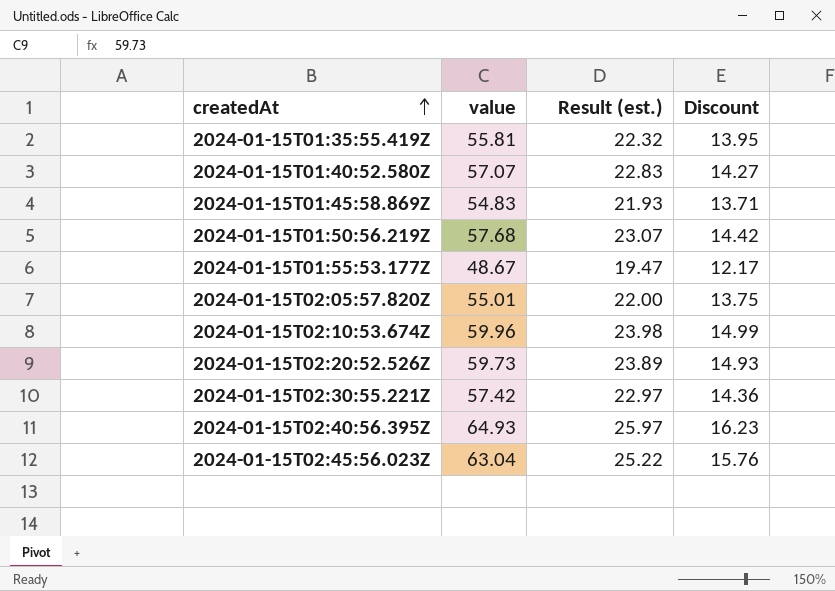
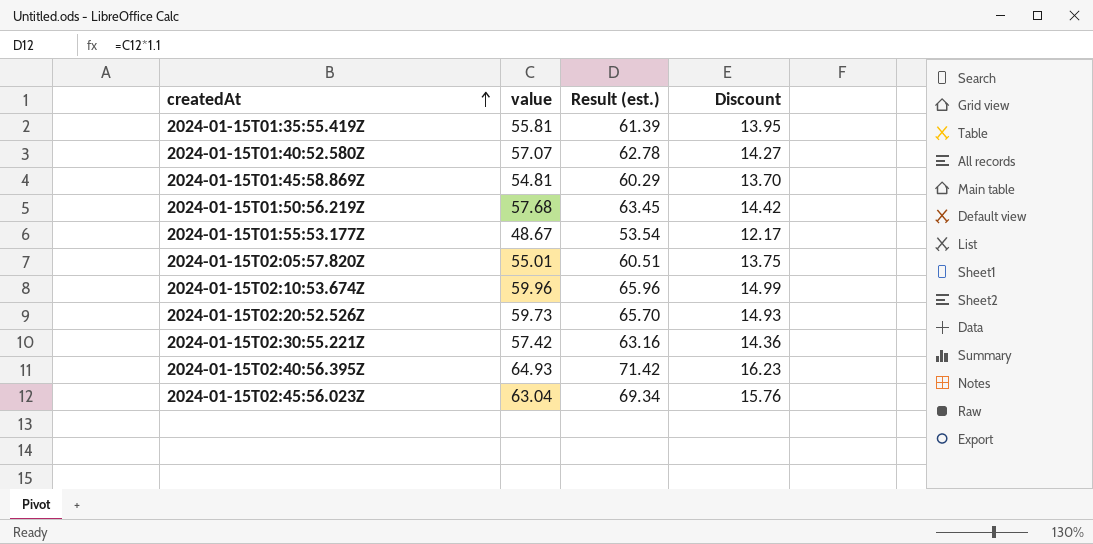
column Result (est.) | formula: [value] * 0.4 -> [value] * 1.1
2024-01-15T01:45:58.869Z | value: 54.83 -> 54.81
2024-01-15T01:45:58.869Z | Discount: 13.71 -> 13.70

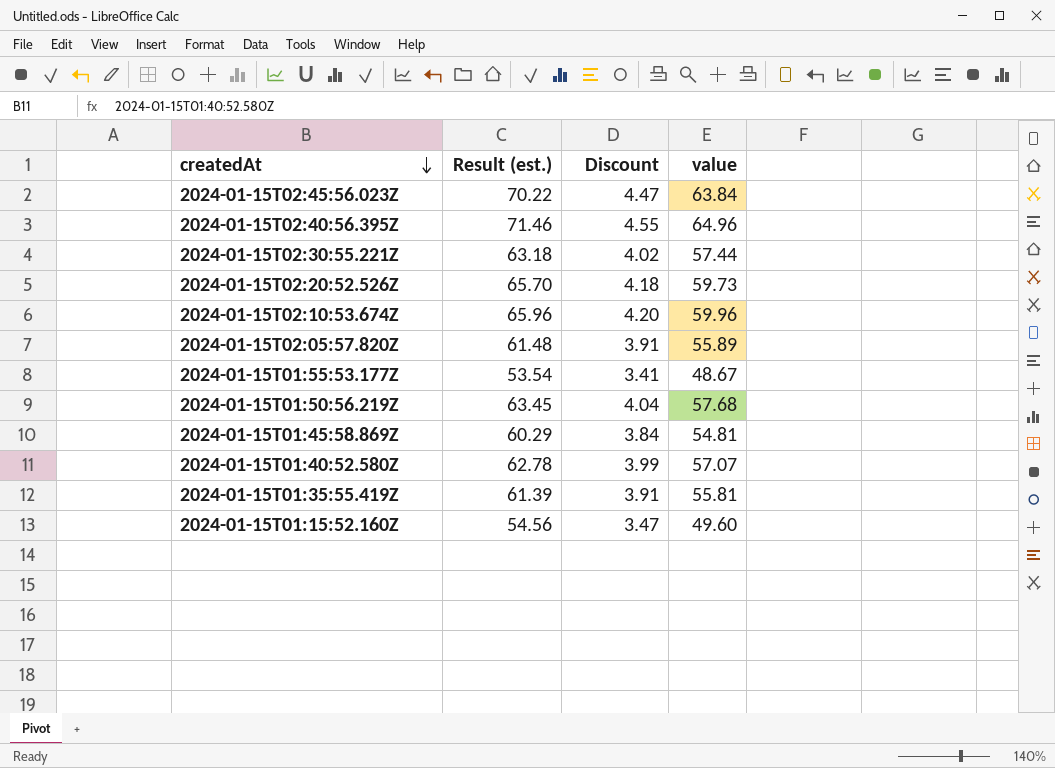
row order: createdAt ascending -> createdAt descending
column Discount | formula: [value] * 0.25 -> [value] * 0.07
column value | position: 2 -> 4
2024-01-15T02:45:56.023Z | Result (est.): 69.34 -> 70.22
2024-01-15T02:45:56.023Z | value: 63.04 -> 63.84
2024-01-15T02:40:56.395Z | Result (est.): 71.42 -> 71.46
2024-01-15T02:40:56.395Z | value: 64.93 -> 64.96
2024-01-15T02:30:55.221Z | Result (est.): 63.16 -> 63.18
2024-01-15T02:30:55.221Z | value: 57.42 -> 57.44
2024-01-15T02:05:57.820Z | Result (est.): 60.51 -> 61.48
2024-01-15T02:05:57.820Z | value: 55.01 -> 55.89
row 2024-01-15T01:15:52.160Z: none -> 54.56 | 3.47 | 49.60

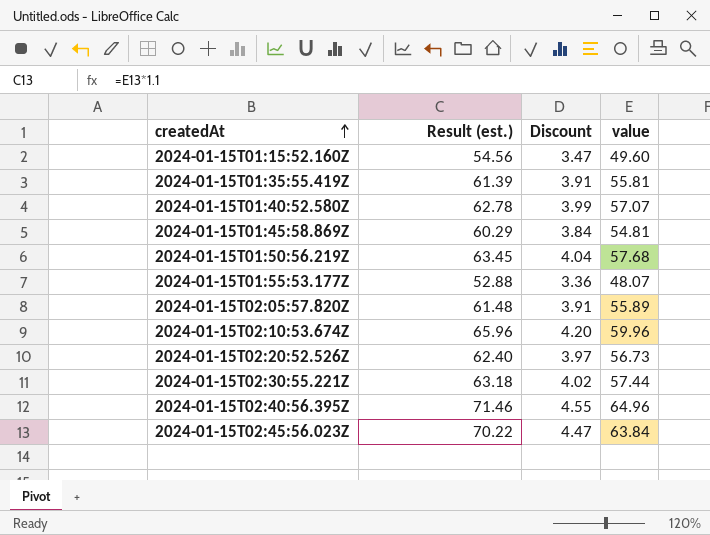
row order: createdAt descending -> createdAt ascending
2024-01-15T01:55:53.177Z | Result (est.): 53.54 -> 52.88
2024-01-15T01:55:53.177Z | Discount: 3.41 -> 3.36
2024-01-15T01:55:53.177Z | value: 48.67 -> 48.07
2024-01-15T02:20:52.526Z | Result (est.): 65.70 -> 62.40
2024-01-15T02:20:52.526Z | Discount: 4.18 -> 3.97
2024-01-15T02:20:52.526Z | value: 59.73 -> 56.73

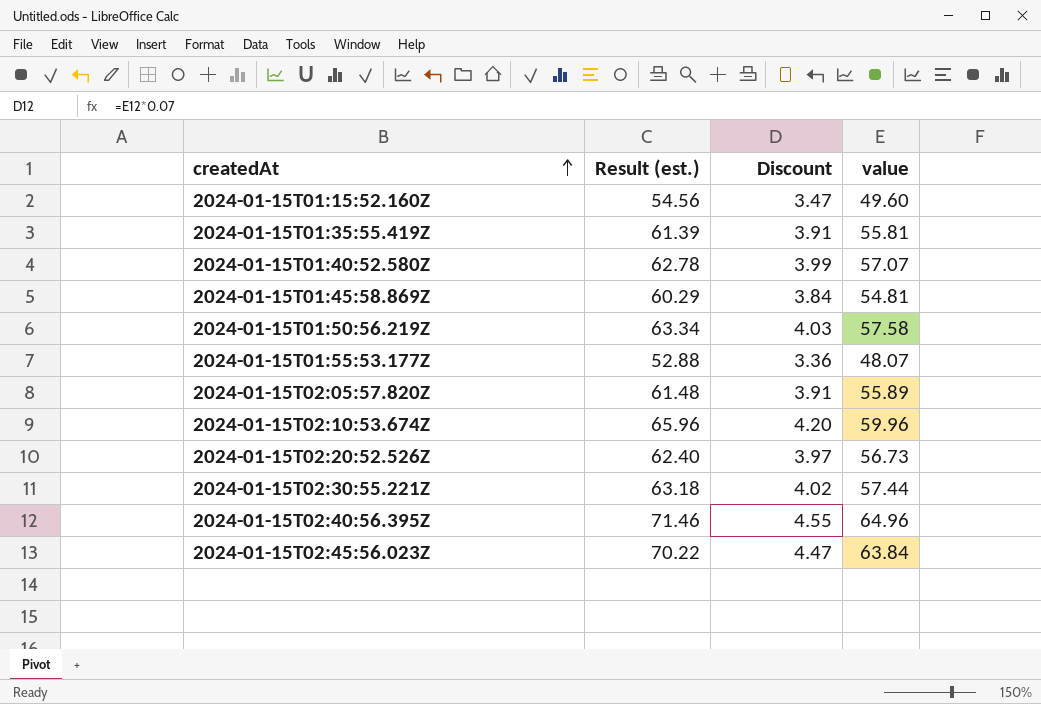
2024-01-15T01:50:56.219Z | Result (est.): 63.45 -> 63.34
2024-01-15T01:50:56.219Z | Discount: 4.04 -> 4.03
2024-01-15T01:50:56.219Z | value: 57.68 -> 57.58

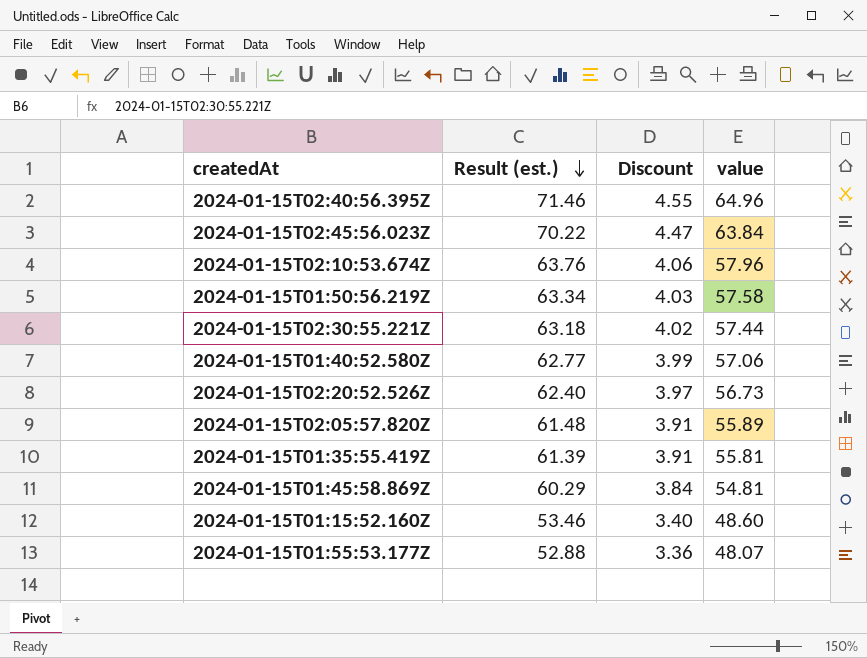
row order: createdAt ascending -> Result (est.) descending
2024-01-15T02:10:53.674Z | Result (est.): 65.96 -> 63.76
2024-01-15T02:10:53.674Z | Discount: 4.20 -> 4.06
2024-01-15T02:10:53.674Z | value: 59.96 -> 57.96
2024-01-15T01:40:52.580Z | Result (est.): 62.78 -> 62.77
2024-01-15T01:40:52.580Z | value: 57.07 -> 57.06
2024-01-15T01:15:52.160Z | Result (est.): 54.56 -> 53.46
2024-01-15T01:15:52.160Z | Discount: 3.47 -> 3.40
2024-01-15T01:15:52.160Z | value: 49.60 -> 48.60

